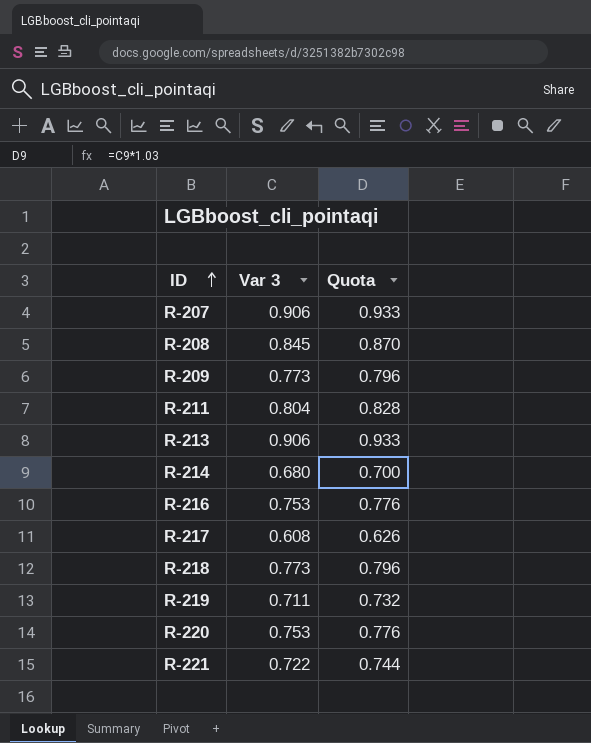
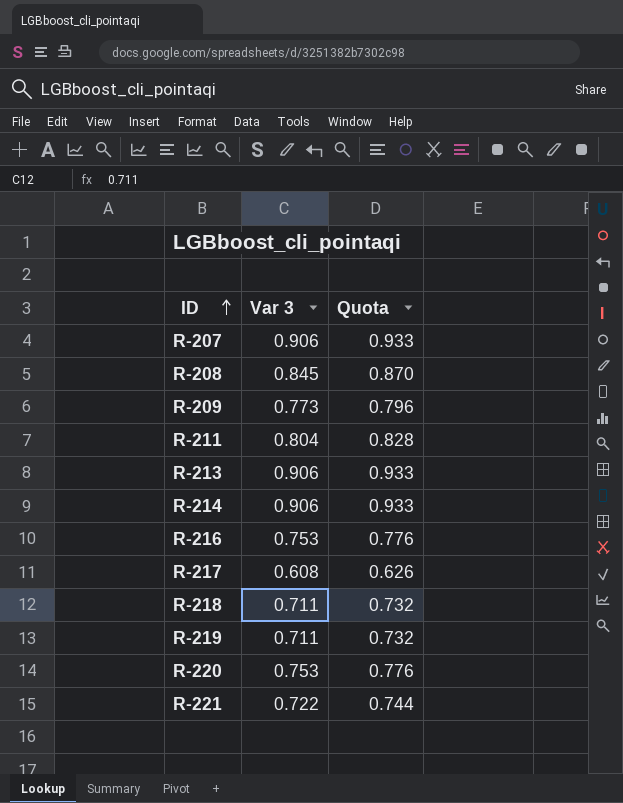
R-214 | Var 3: 0.680 -> 0.906
R-214 | Quota: 0.700 -> 0.933
R-218 | Var 3: 0.773 -> 0.711
R-218 | Quota: 0.796 -> 0.732

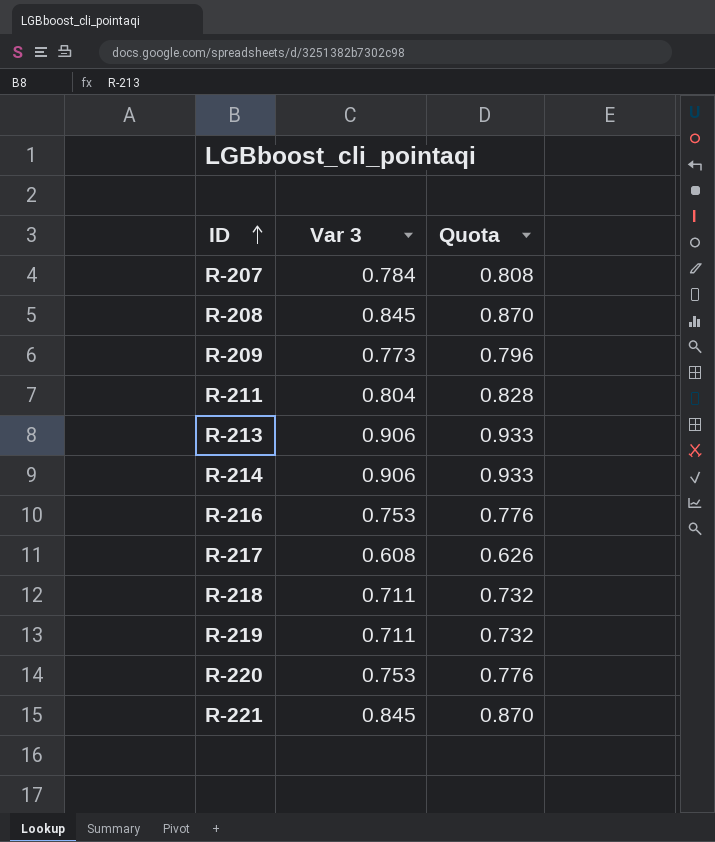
R-207 | Var 3: 0.906 -> 0.784
R-207 | Quota: 0.933 -> 0.808
R-221 | Var 3: 0.722 -> 0.845
R-221 | Quota: 0.744 -> 0.870

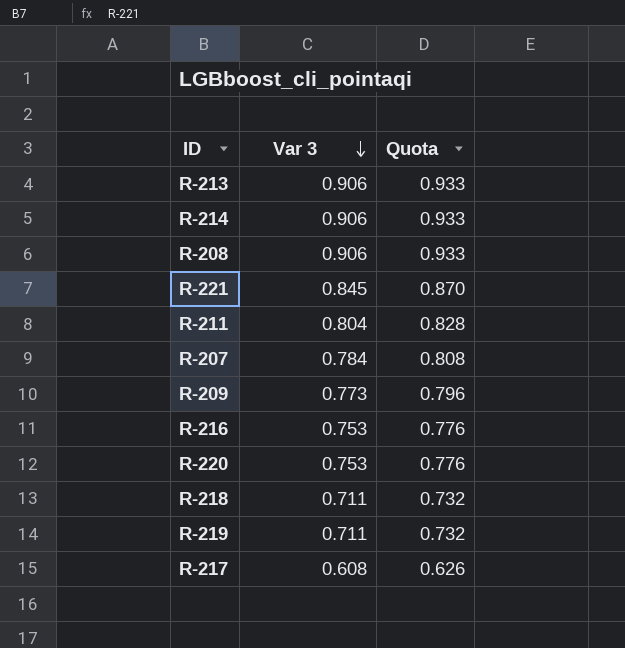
row order: ID ascending -> Var 3 descending
R-208 | Var 3: 0.845 -> 0.906
R-208 | Quota: 0.870 -> 0.933

